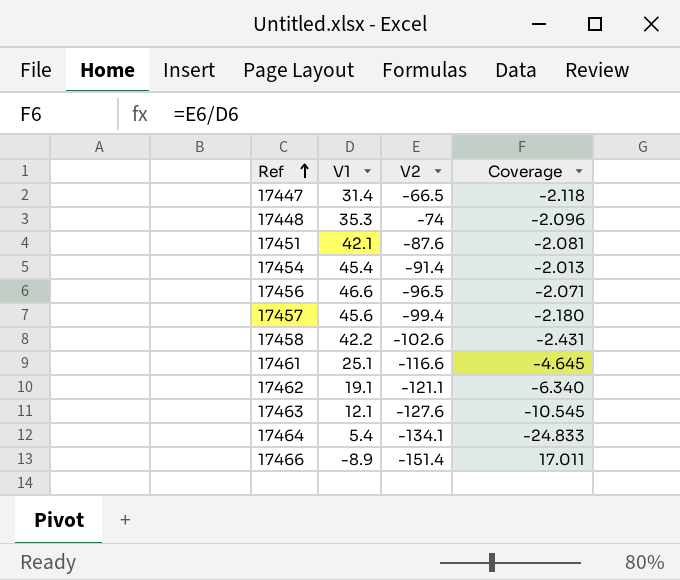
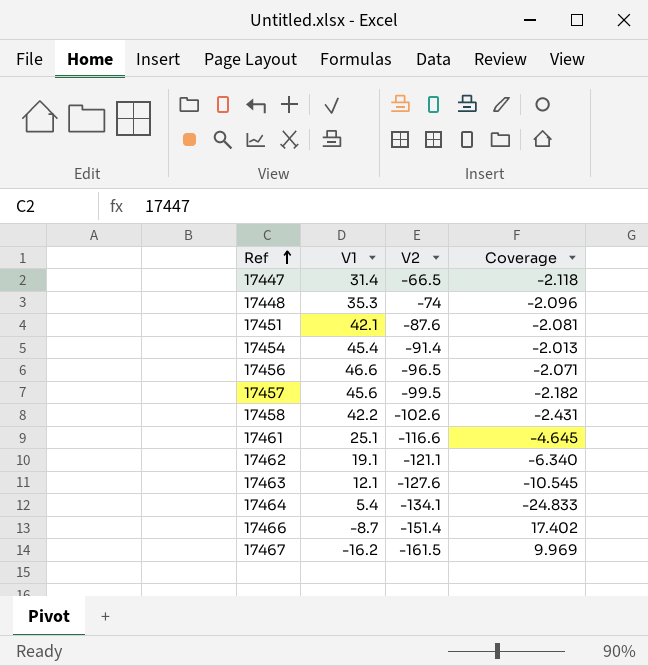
17457 | V2: -99.4 -> -99.5
17457 | Coverage: -2.180 -> -2.182
17466 | V1: -8.9 -> -8.7
17466 | Coverage: 17.011 -> 17.402
row 17467: none -> -16.2 | -161.5 | 9.969

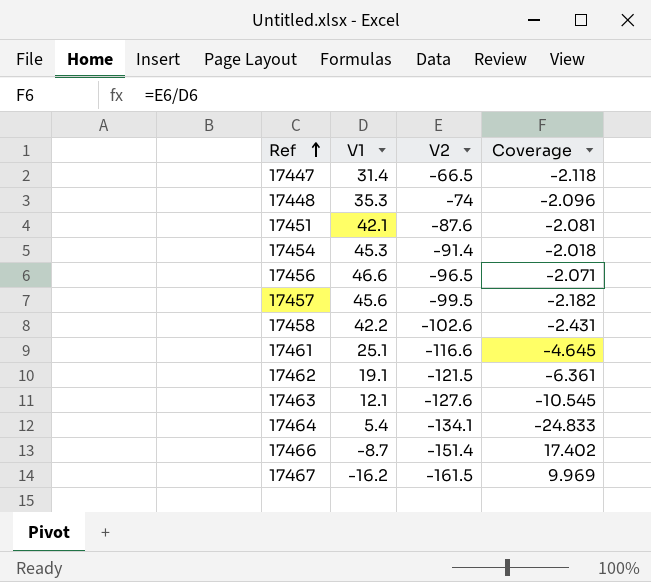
17454 | V1: 45.4 -> 45.3
17454 | Coverage: -2.013 -> -2.018
17462 | V2: -121.1 -> -121.5
17462 | Coverage: -6.340 -> -6.361

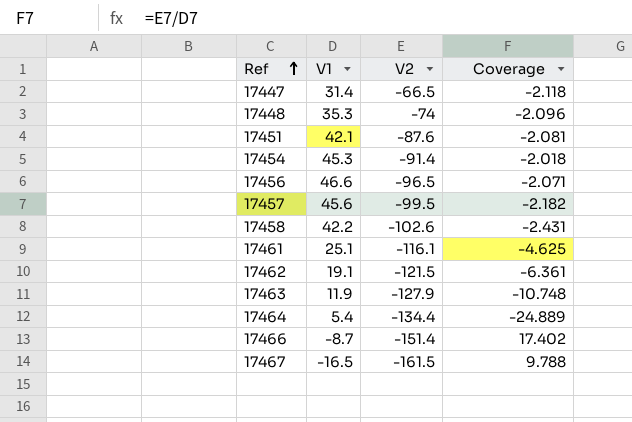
17461 | V2: -116.6 -> -116.1
17461 | Coverage: -4.645 -> -4.625
17463 | V1: 12.1 -> 11.9
17463 | V2: -127.6 -> -127.9
17463 | Coverage: -10.545 -> -10.748
17464 | V2: -134.1 -> -134.4
17464 | Coverage: -24.833 -> -24.889
17467 | V1: -16.2 -> -16.5
17467 | Coverage: 9.969 -> 9.788

